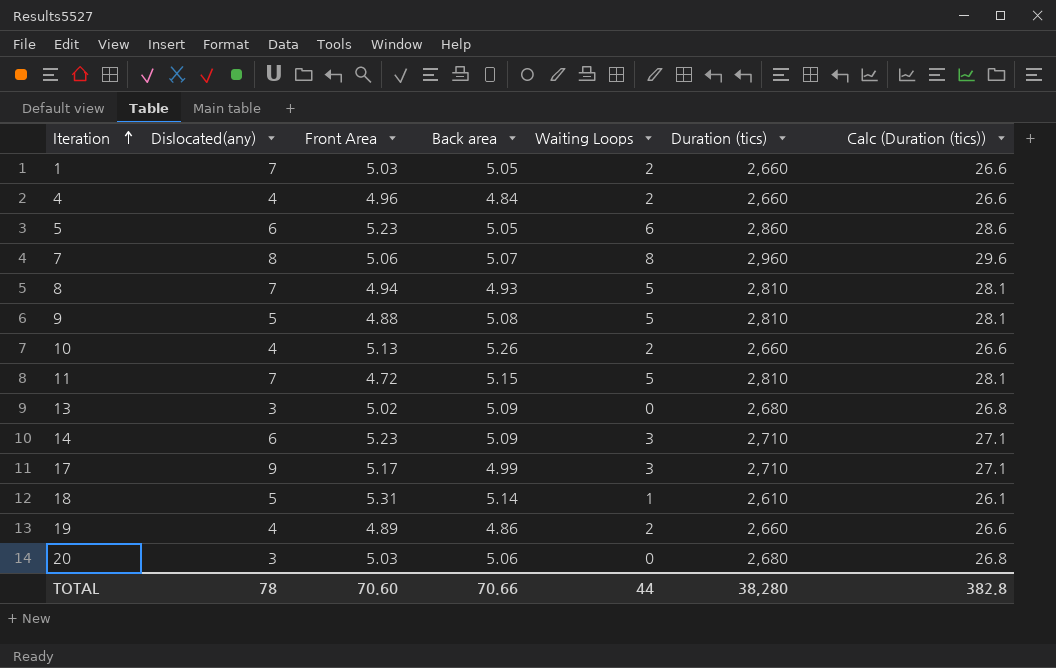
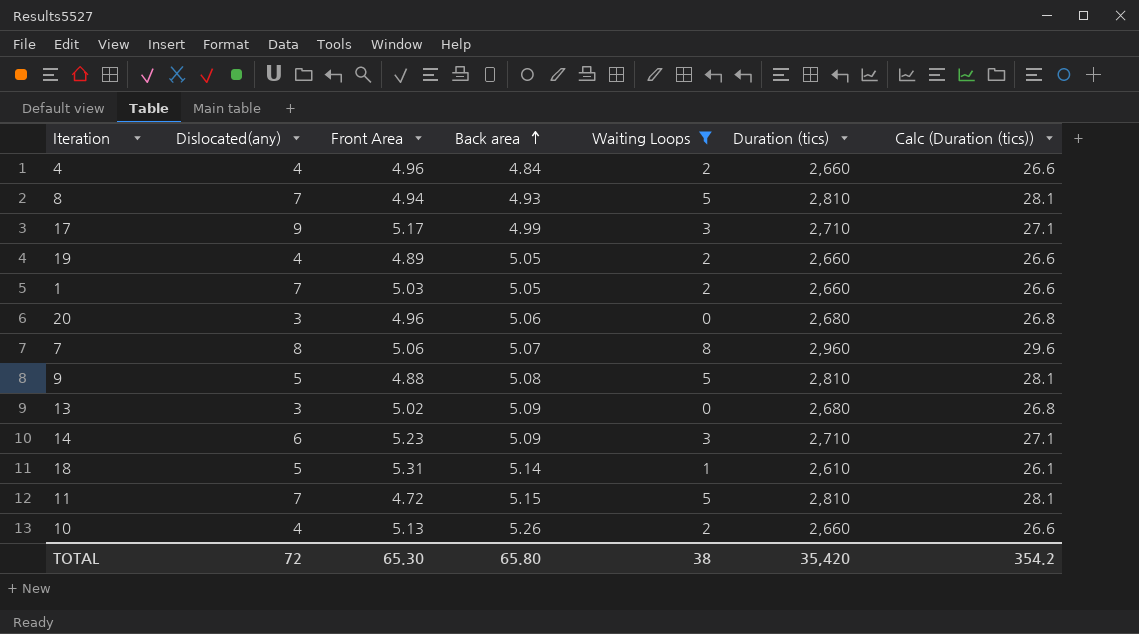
filter: none -> Waiting Loops != 6
row order: Iteration ascending -> Back area ascending
19 | Back area: 4.86 -> 5.05
20 | Front Area: 5.03 -> 4.96
TOTAL | Dislocated(any): 78 -> 72
TOTAL | Front Area: 70.60 -> 65.30
TOTAL | Back area: 70.66 -> 65.80
TOTAL | Waiting Loops: 44 -> 38
TOTAL | Duration (tics): 38,280 -> 35,420
TOTAL | Calc (Duration (tics)): 382.8 -> 354.2

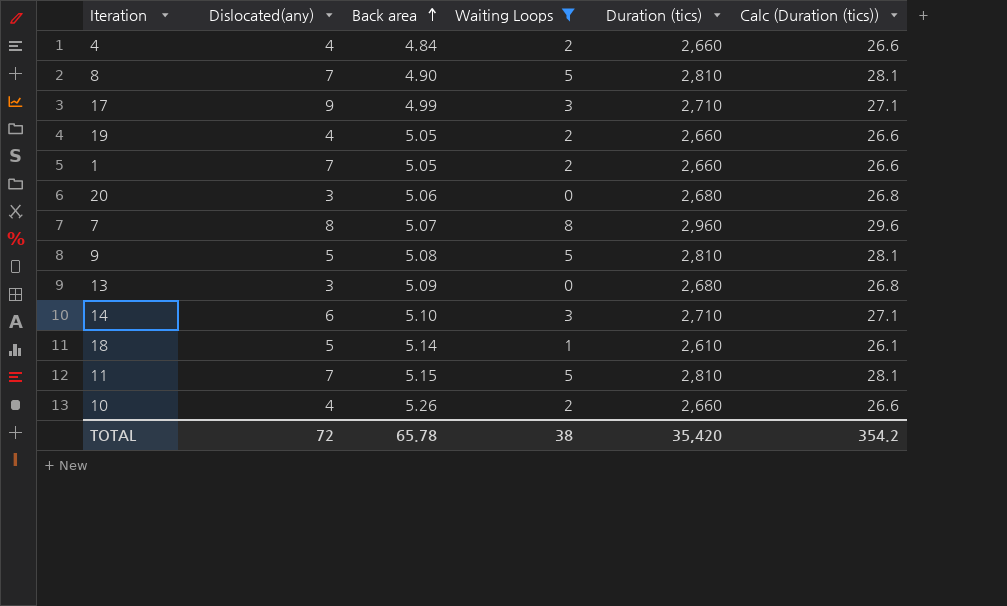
column Front Area | position: 3 -> none
8 | Back area: 4.93 -> 4.90
14 | Back area: 5.09 -> 5.10
TOTAL | Back area: 65.80 -> 65.78

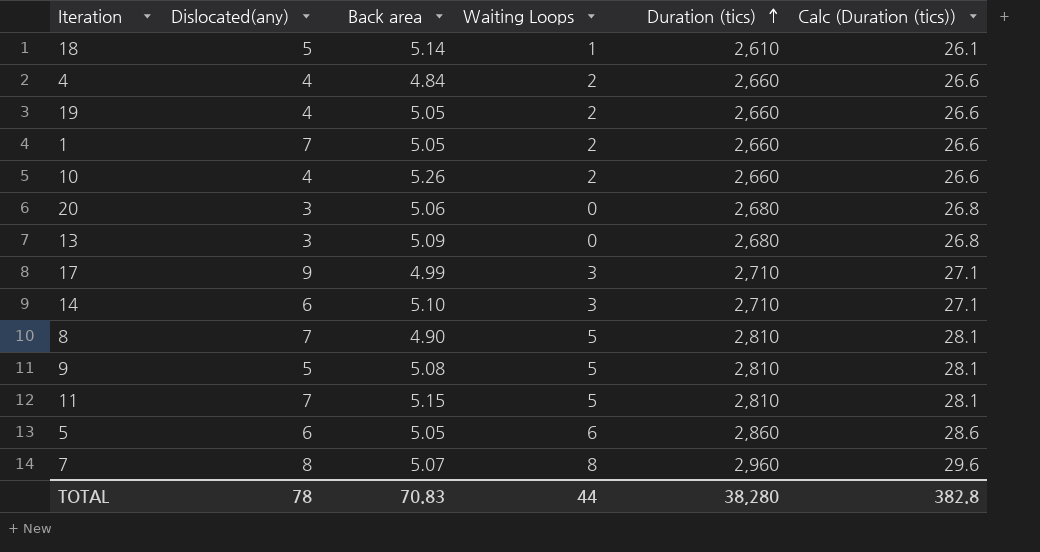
filter: Waiting Loops != 6 -> none
row order: Back area ascending -> Duration (tics) ascending
TOTAL | Dislocated(any): 72 -> 78
TOTAL | Back area: 65.78 -> 70.83
TOTAL | Waiting Loops: 38 -> 44
TOTAL | Duration (tics): 35,420 -> 38,280
TOTAL | Calc (Duration (tics)): 354.2 -> 382.8

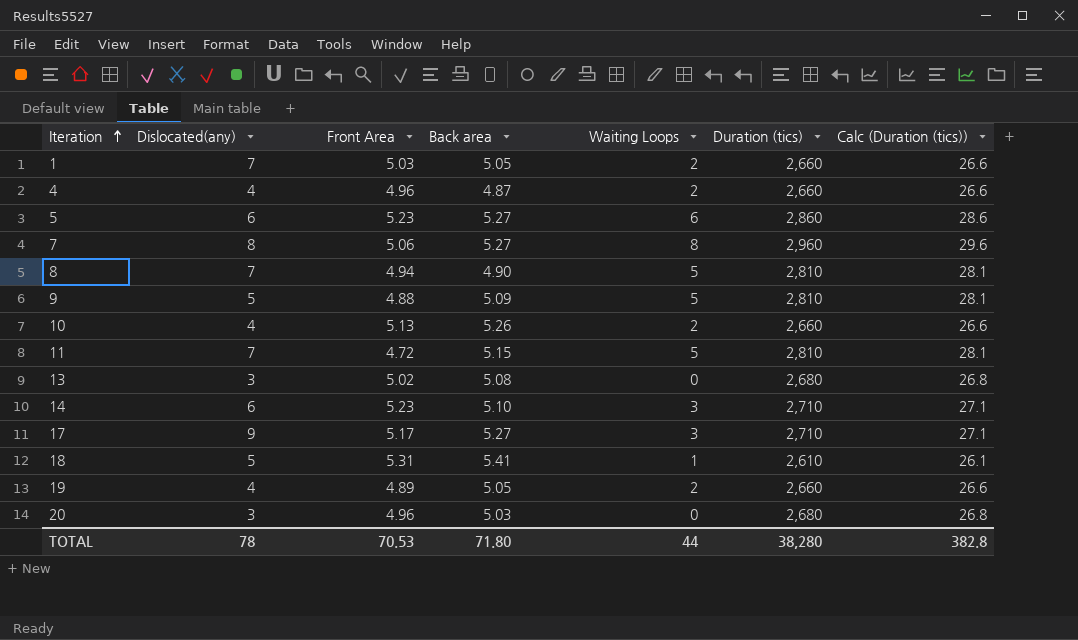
row order: Duration (tics) ascending -> Iteration ascending
column Front Area | position: none -> 3
4 | Back area: 4.84 -> 4.87
5 | Back area: 5.05 -> 5.27
7 | Back area: 5.07 -> 5.27
9 | Back area: 5.08 -> 5.09
13 | Back area: 5.09 -> 5.08
17 | Back area: 4.99 -> 5.27
18 | Back area: 5.14 -> 5.41
20 | Back area: 5.06 -> 5.03
TOTAL | Back area: 70.83 -> 71.80

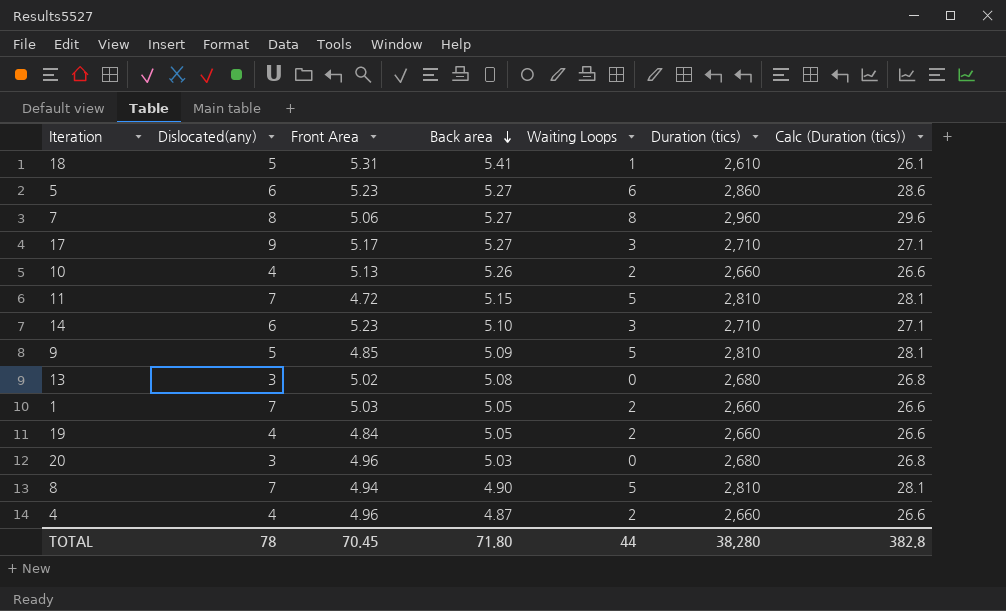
row order: Iteration ascending -> Back area descending
9 | Front Area: 4.88 -> 4.85
19 | Front Area: 4.89 -> 4.84
TOTAL | Front Area: 70.53 -> 70.45

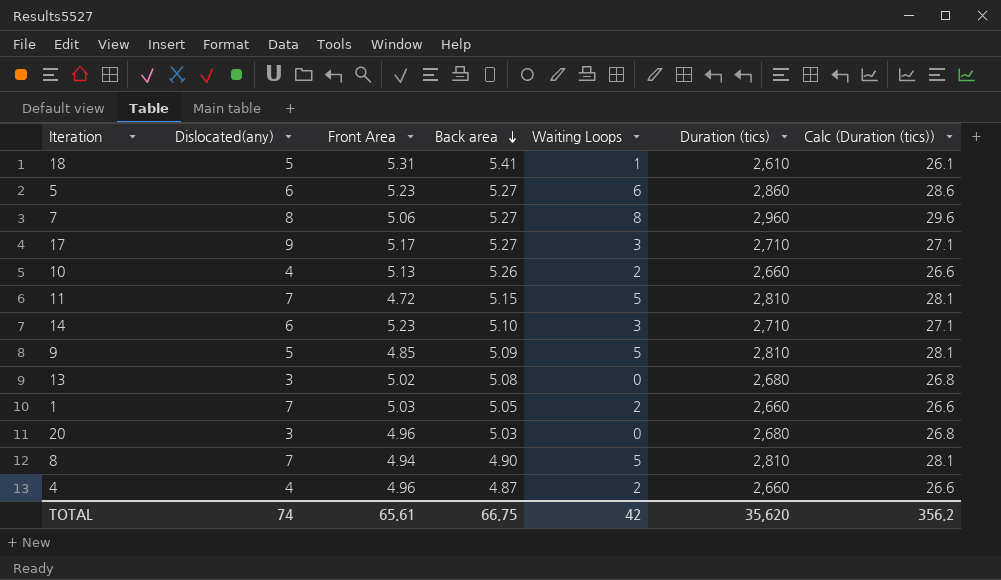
row 19: 4 | 4.84 | 5.05 | 2 | 2,660 | 26.6 -> none
TOTAL | Dislocated(any): 78 -> 74
TOTAL | Front Area: 70.45 -> 65.61
TOTAL | Back area: 71.80 -> 66.75
TOTAL | Waiting Loops: 44 -> 42
TOTAL | Duration (tics): 38,280 -> 35,620
TOTAL | Calc (Duration (tics)): 382.8 -> 356.2

